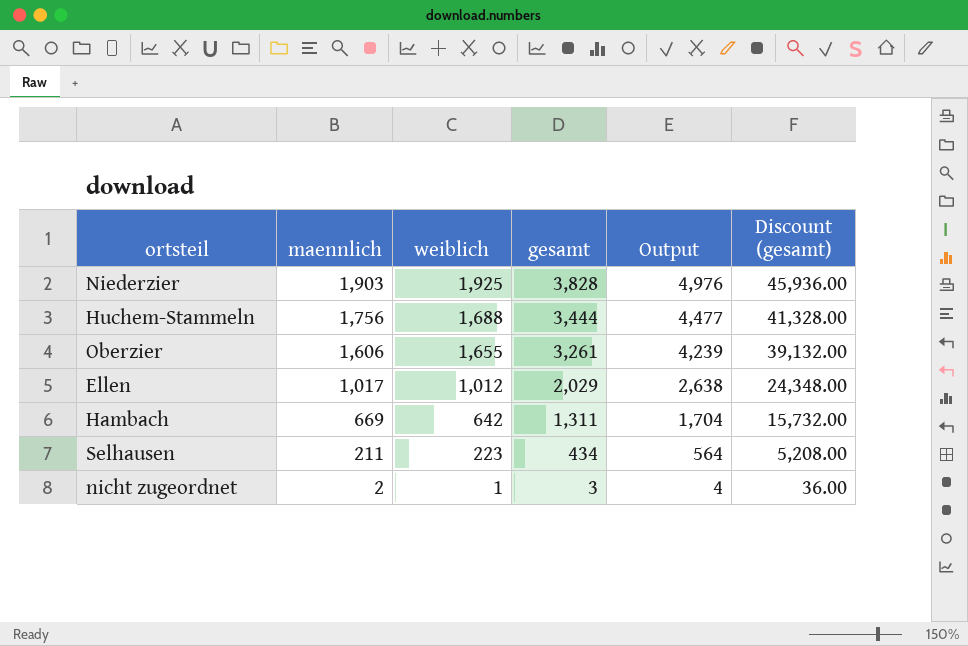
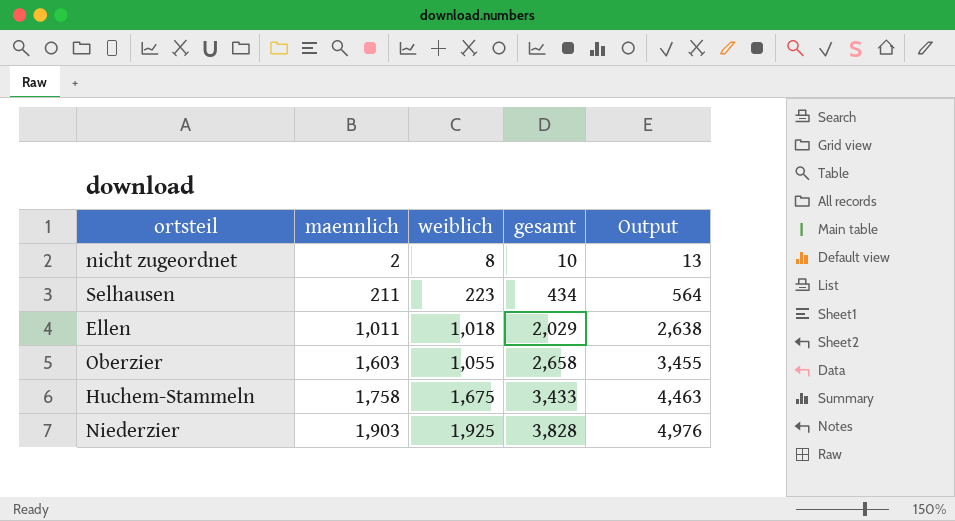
row order: maennlich descending -> maennlich ascending
column Discount (gesamt) | formula: [gesamt] * 12 -> none
row Hambach: 669 | 642 | 1,311 | 1,704 | 15,732.00 -> none
nicht zugeordnet | weiblich: 1 -> 8
nicht zugeordnet | gesamt: 3 -> 10
nicht zugeordnet | Output: 4 -> 13
Ellen | maennlich: 1,017 -> 1,011
Ellen | weiblich: 1,012 -> 1,018
Oberzier | maennlich: 1,606 -> 1,603
Oberzier | weiblich: 1,655 -> 1,055
Oberzier | gesamt: 3,261 -> 2,658
Oberzier | Output: 4,239 -> 3,455
Huchem-Stammeln | maennlich: 1,756 -> 1,758
Huchem-Stammeln | weiblich: 1,688 -> 1,675
Huchem-Stammeln | gesamt: 3,444 -> 3,433
Huchem-Stammeln | Output: 4,477 -> 4,463

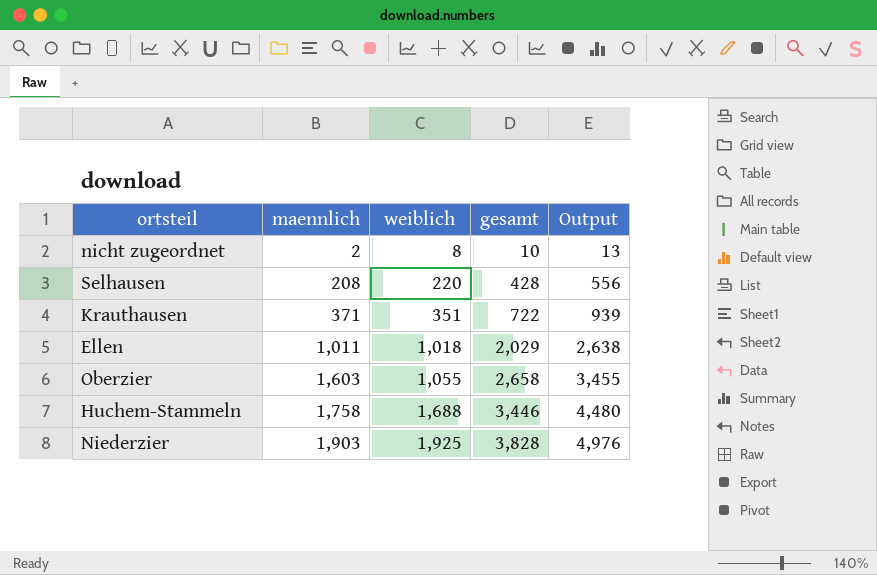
Selhausen | maennlich: 211 -> 208
Selhausen | weiblich: 223 -> 220
Selhausen | gesamt: 434 -> 428
Selhausen | Output: 564 -> 556
row Krauthausen: none -> 371 | 351 | 722 | 939
Huchem-Stammeln | weiblich: 1,675 -> 1,688
Huchem-Stammeln | gesamt: 3,433 -> 3,446
Huchem-Stammeln | Output: 4,463 -> 4,480

